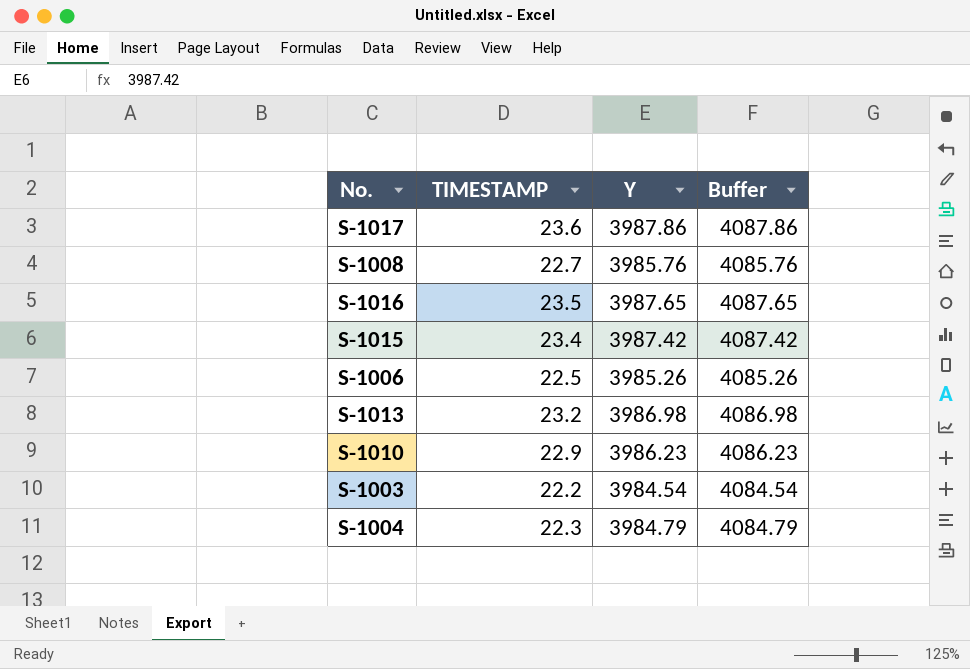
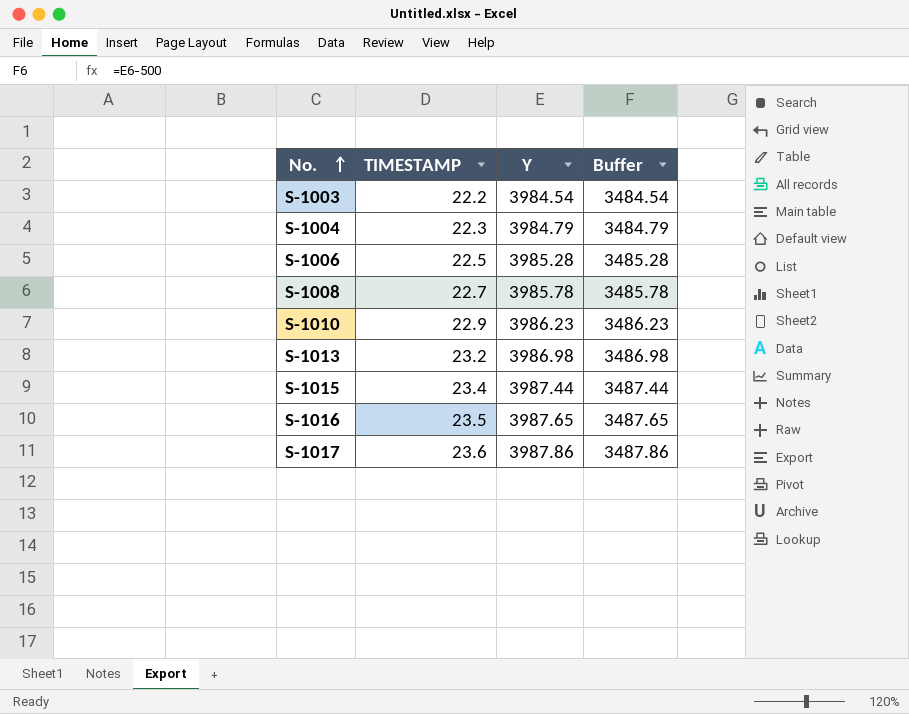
row order: none -> No. ascending
column Buffer | formula: [Y] + 100 -> [Y] - 500
S-1006 | Y: 3985.26 -> 3985.28
S-1008 | Y: 3985.76 -> 3985.78
S-1015 | Y: 3987.42 -> 3987.44

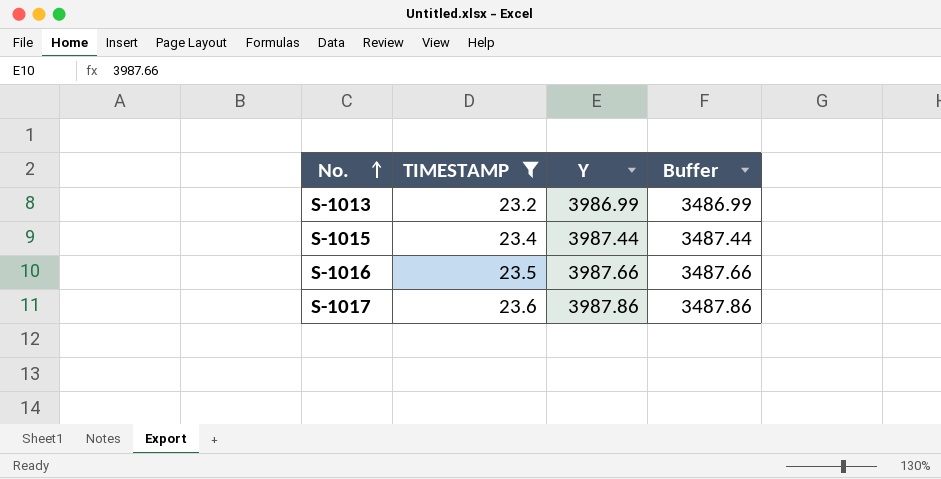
filter: none -> TIMESTAMP >= 23.2
S-1013 | Y: 3986.98 -> 3986.99
S-1013 | Buffer: 3486.98 -> 3486.99
S-1016 | Y: 3987.65 -> 3987.66
S-1016 | Buffer: 3487.65 -> 3487.66

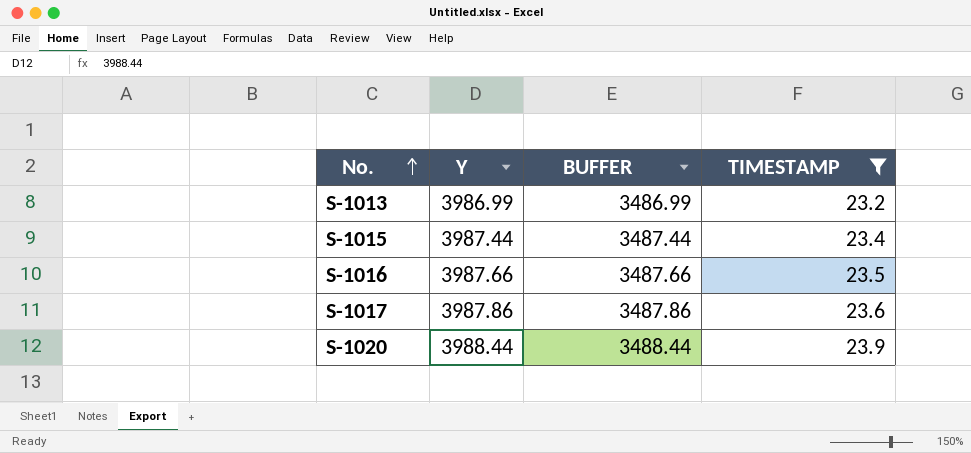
column name: Buffer -> BUFFER
column TIMESTAMP | position: 2 -> 4
row S-1020: none -> 3988.44 | 3488.44 | 23.9

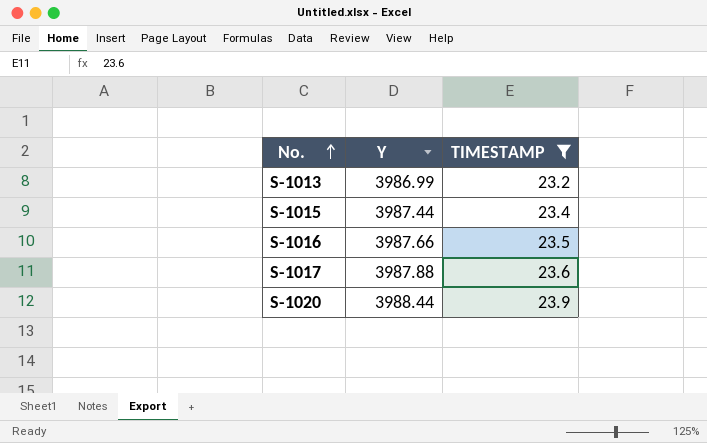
column BUFFER | formula: [Y] - 500 -> none
S-1017 | Y: 3987.86 -> 3987.88

